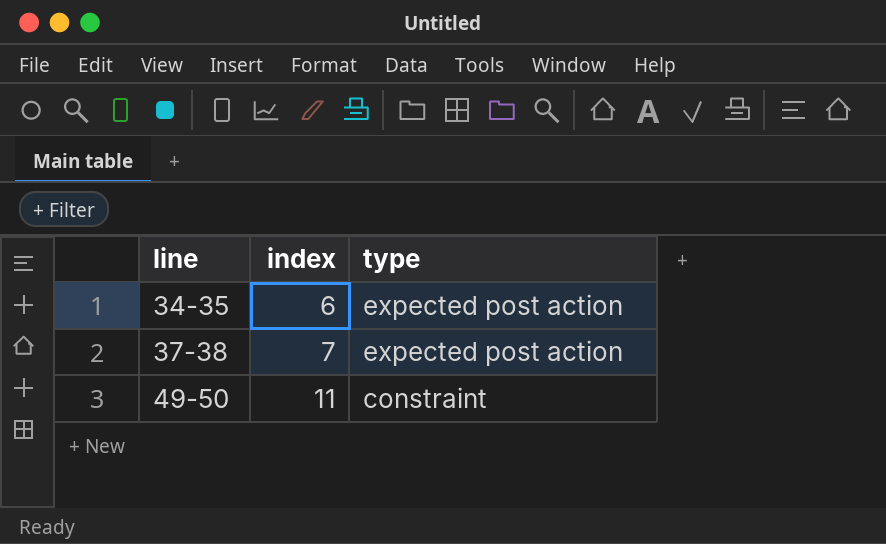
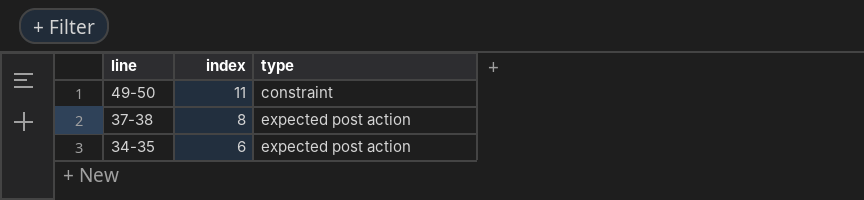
row order: line ascending -> line descending
37-38 | index: 7 -> 8

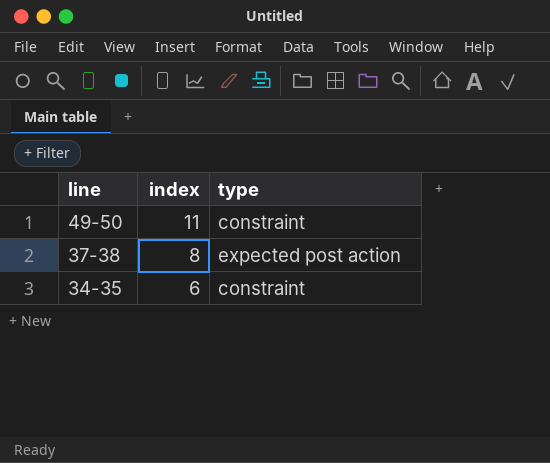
34-35 | type: expected post action -> constraint

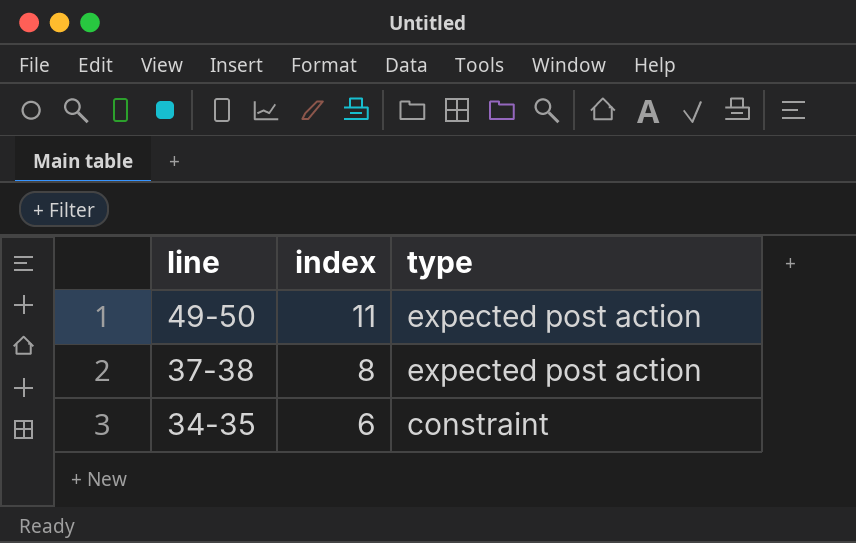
49-50 | type: constraint -> expected post action

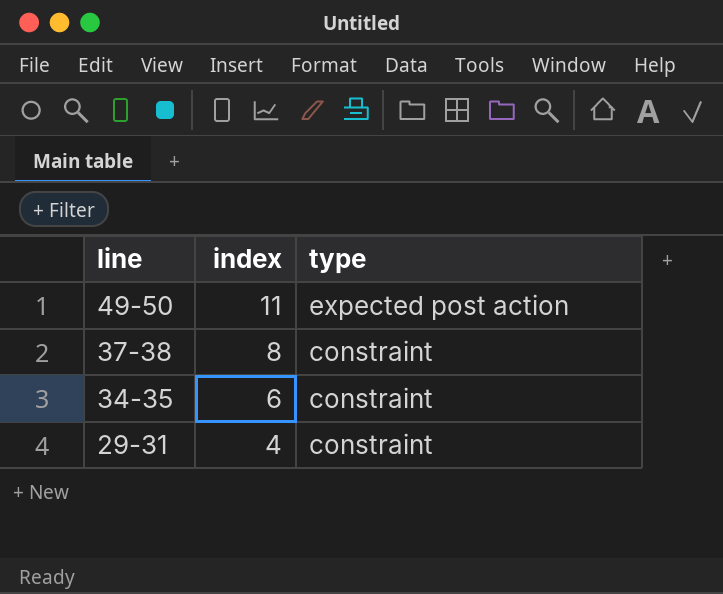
37-38 | type: expected post action -> constraint
row 29-31: none -> 4 | constraint

